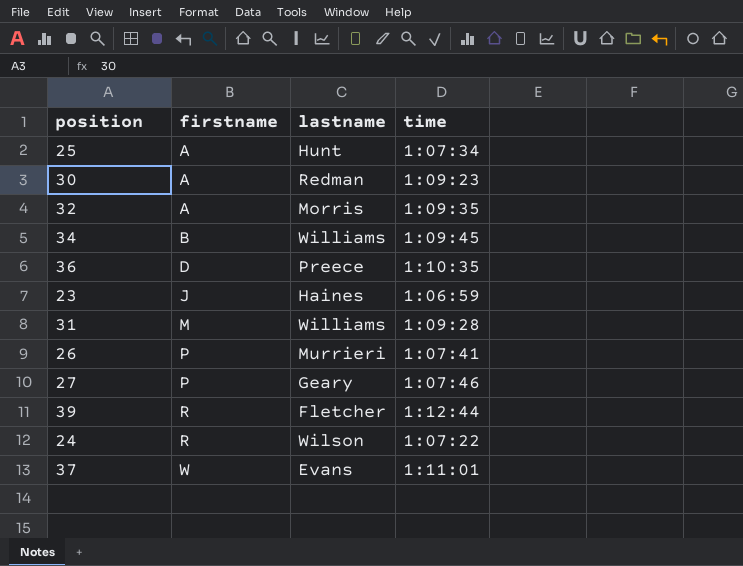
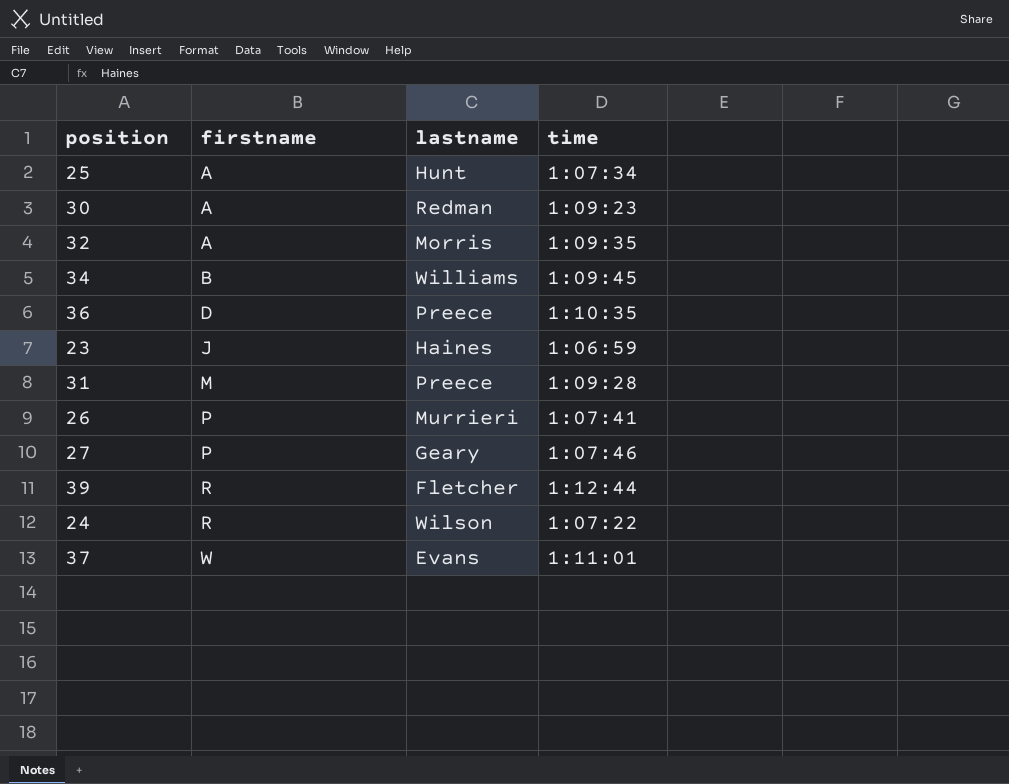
31 | lastname: Williams -> Preece

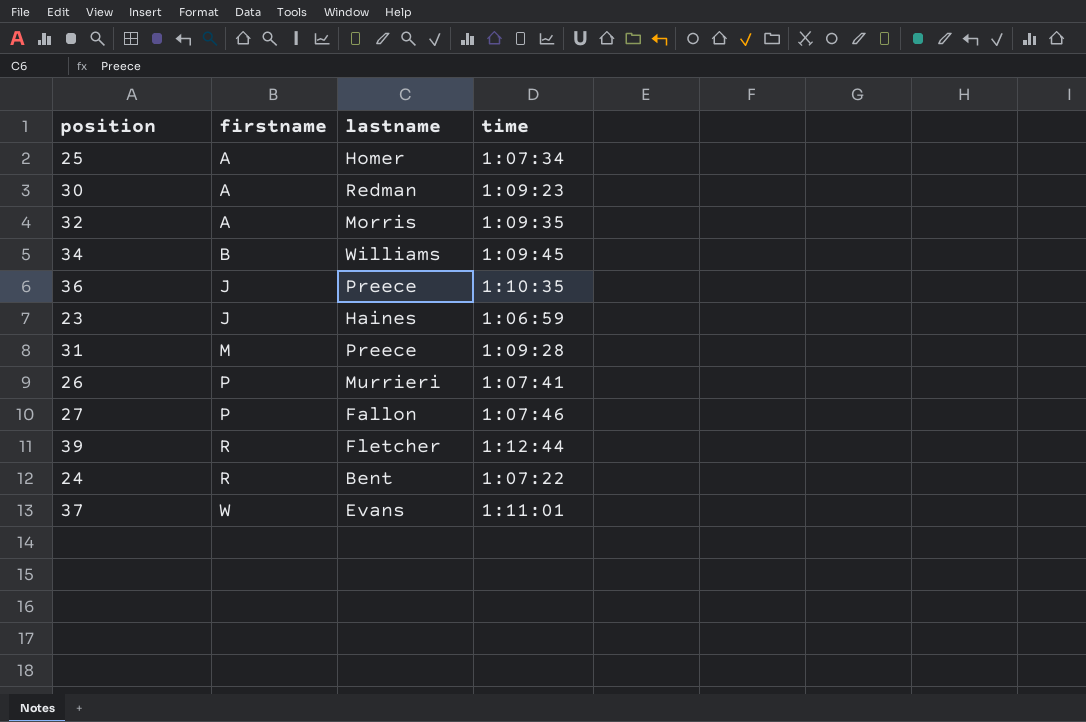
25 | lastname: Hunt -> Homer
36 | firstname: D -> J
27 | lastname: Geary -> Fallon
24 | lastname: Wilson -> Bent

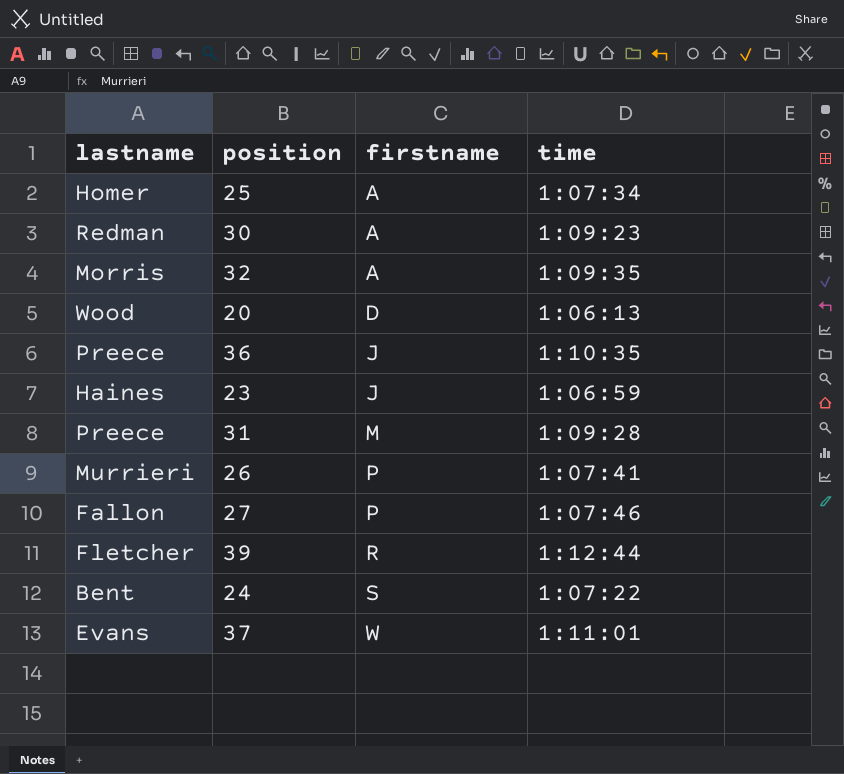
column lastname | position: 3 -> 1
row 34: B | Williams | 1:09:45 -> none
row 20: none -> Wood | D | 1:06:13
24 | firstname: R -> S

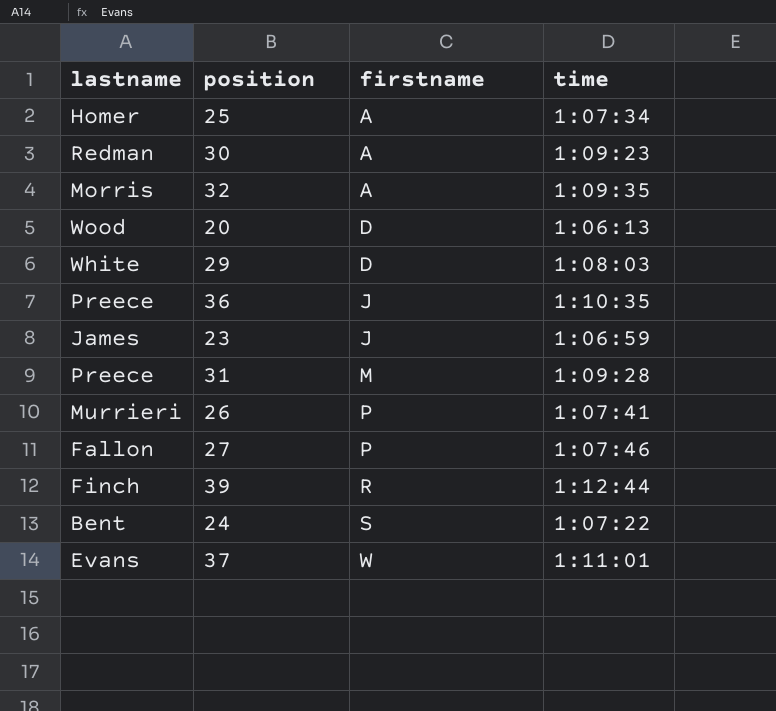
row 29: none -> White | D | 1:08:03
23 | lastname: Haines -> James
39 | lastname: Fletcher -> Finch

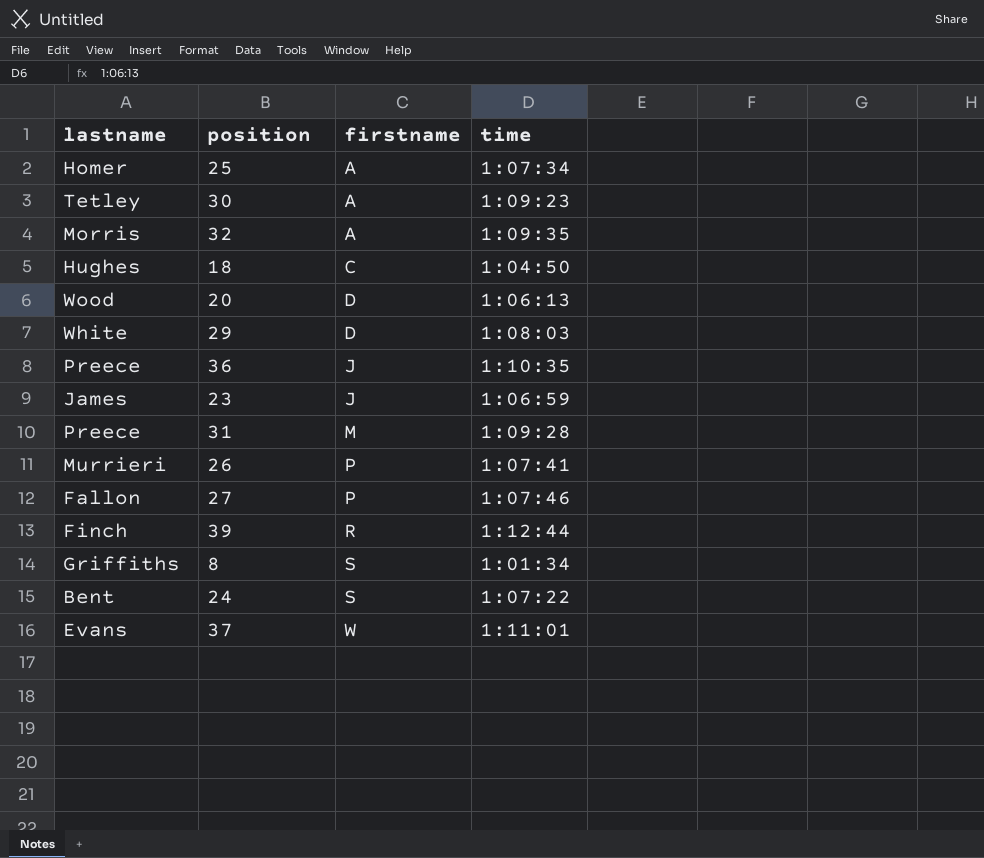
30 | lastname: Redman -> Tetley
row 18: none -> Hughes | C | 1:04:50
row 8: none -> Griffiths | S | 1:01:34

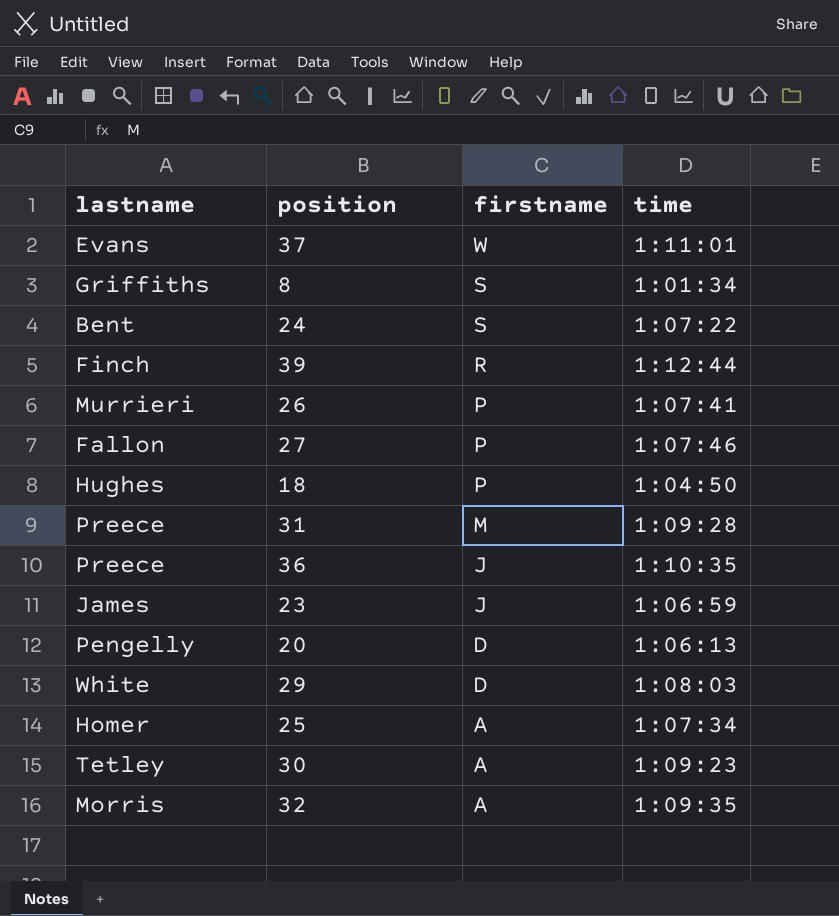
row order: firstname ascending -> firstname descending
18 | firstname: C -> P
20 | lastname: Wood -> Pengelly

